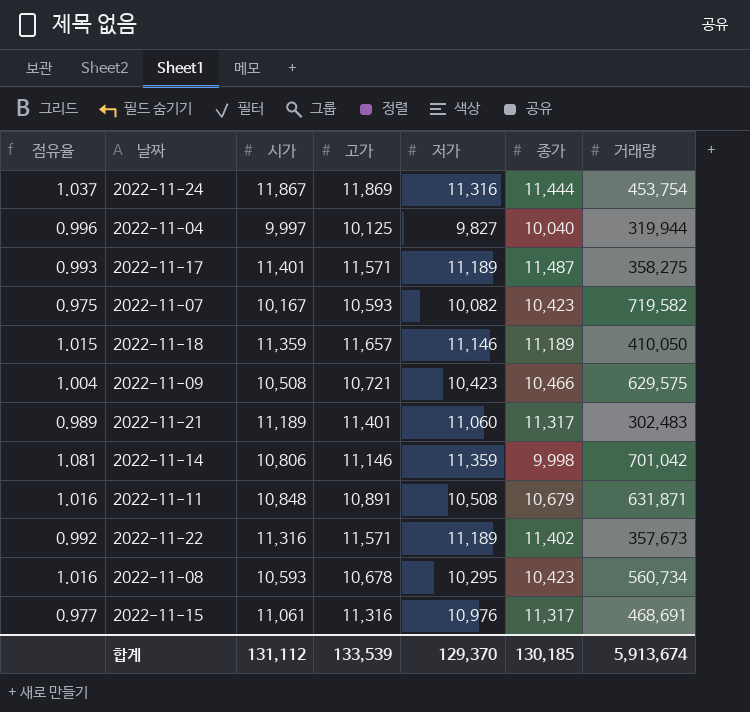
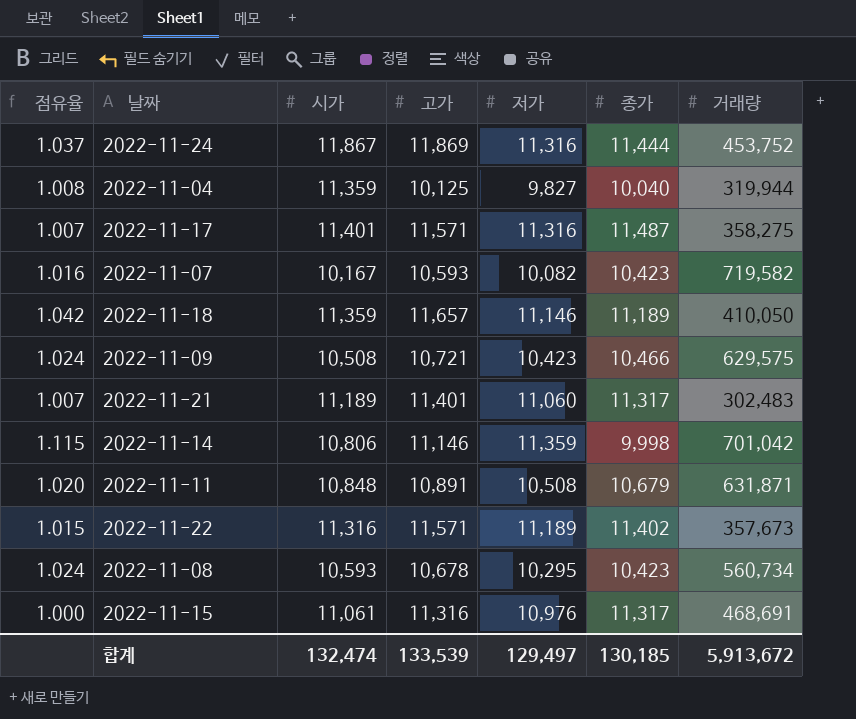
column 점유율 | formula: [시가] / [종가] -> [고가] / [종가]
2022-11-24 | 거래량: 453,754 -> 453,752
2022-11-04 | 시가: 9,997 -> 11,359
2022-11-17 | 저가: 11,189 -> 11,316
합계 | 시가: 131,112 -> 132,474
합계 | 저가: 129,370 -> 129,497
합계 | 거래량: 5,913,674 -> 5,913,672

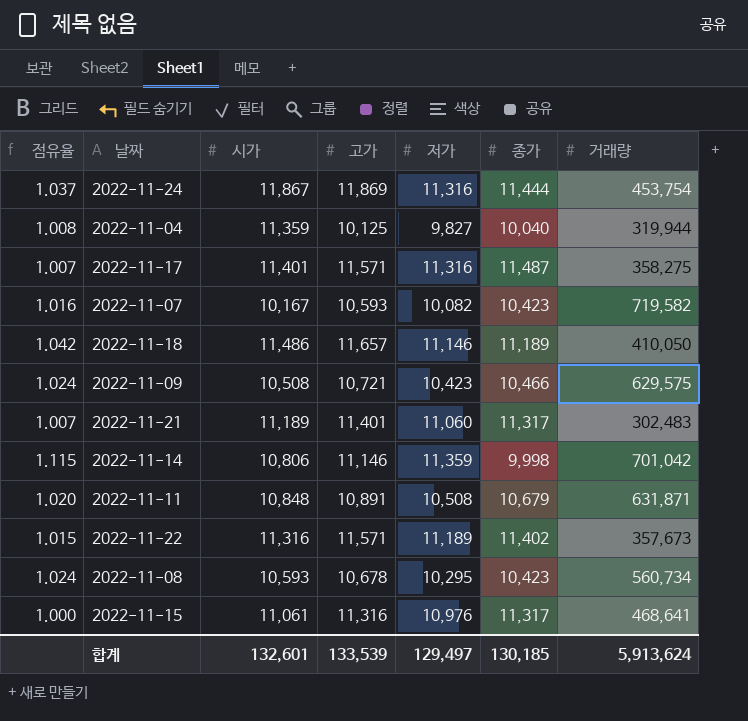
2022-11-24 | 거래량: 453,752 -> 453,754
2022-11-18 | 시가: 11,359 -> 11,486
2022-11-15 | 거래량: 468,691 -> 468,641
합계 | 시가: 132,474 -> 132,601
합계 | 거래량: 5,913,672 -> 5,913,624

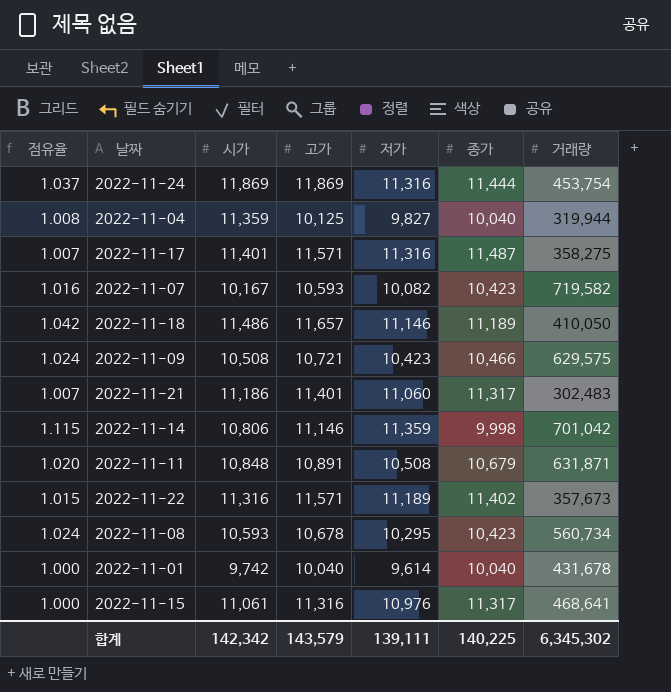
2022-11-24 | 시가: 11,867 -> 11,869
2022-11-21 | 시가: 11,189 -> 11,186
row 2022-11-01: none -> 1.000 | 9,742 | 10,040 | 9,614 | 10,040 | 431,678
합계 | 시가: 132,601 -> 142,342
합계 | 고가: 133,539 -> 143,579
합계 | 저가: 129,497 -> 139,111
합계 | 종가: 130,185 -> 140,225
합계 | 거래량: 5,913,624 -> 6,345,302

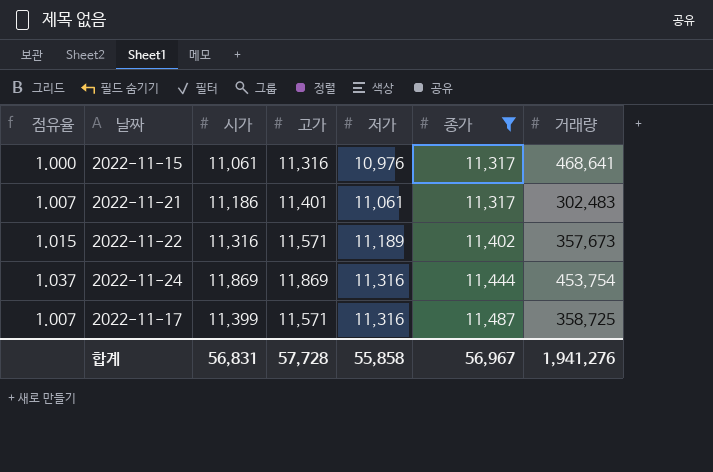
filter: none -> 종가 >= 11,317
row order: none -> 저가 ascending
2022-11-21 | 저가: 11,060 -> 11,061
2022-11-17 | 시가: 11,401 -> 11,399
2022-11-17 | 거래량: 358,275 -> 358,725
합계 | 시가: 142,342 -> 56,831
합계 | 고가: 143,579 -> 57,728
합계 | 저가: 139,111 -> 55,858
합계 | 종가: 140,225 -> 56,967
합계 | 거래량: 6,345,302 -> 1,941,276

